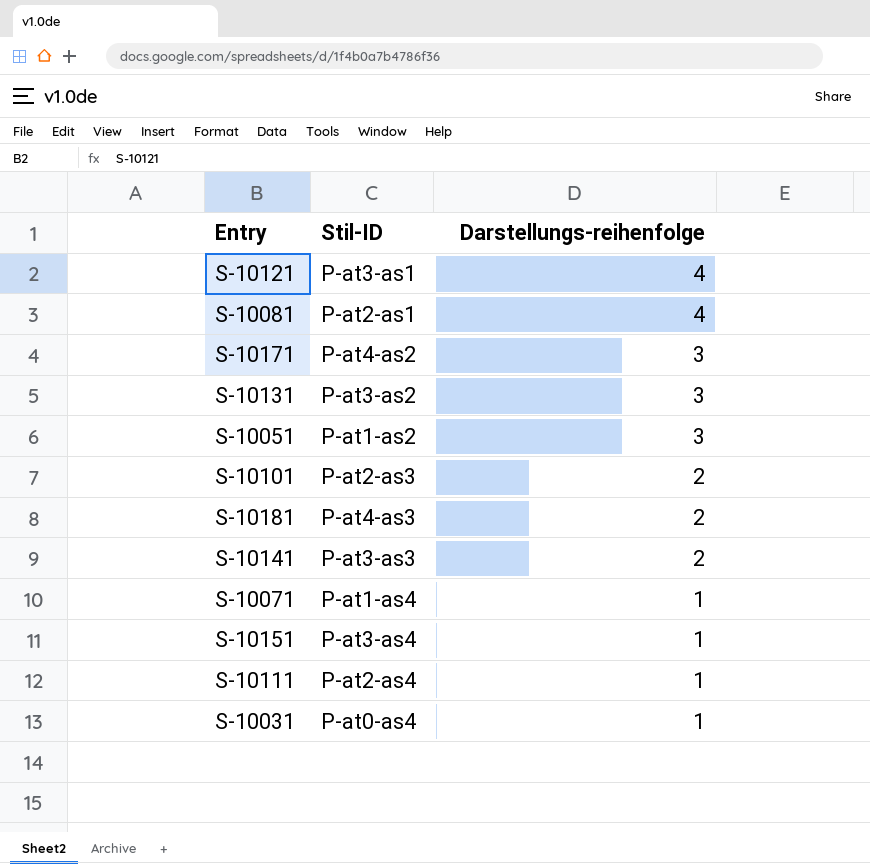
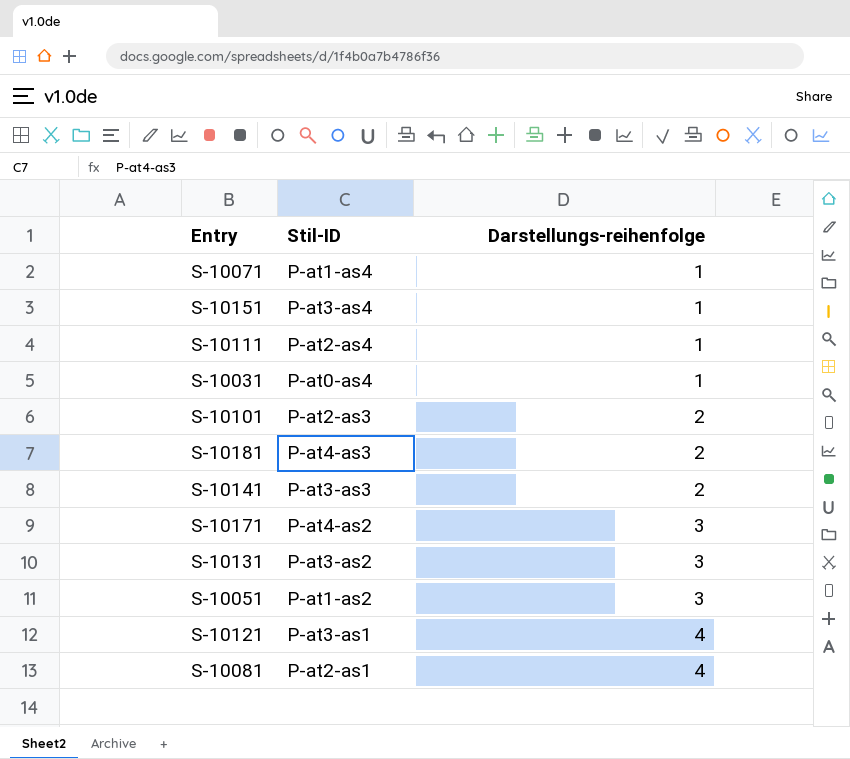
row order: Darstellungs-reihenfolge descending -> Darstellungs-reihenfolge ascending

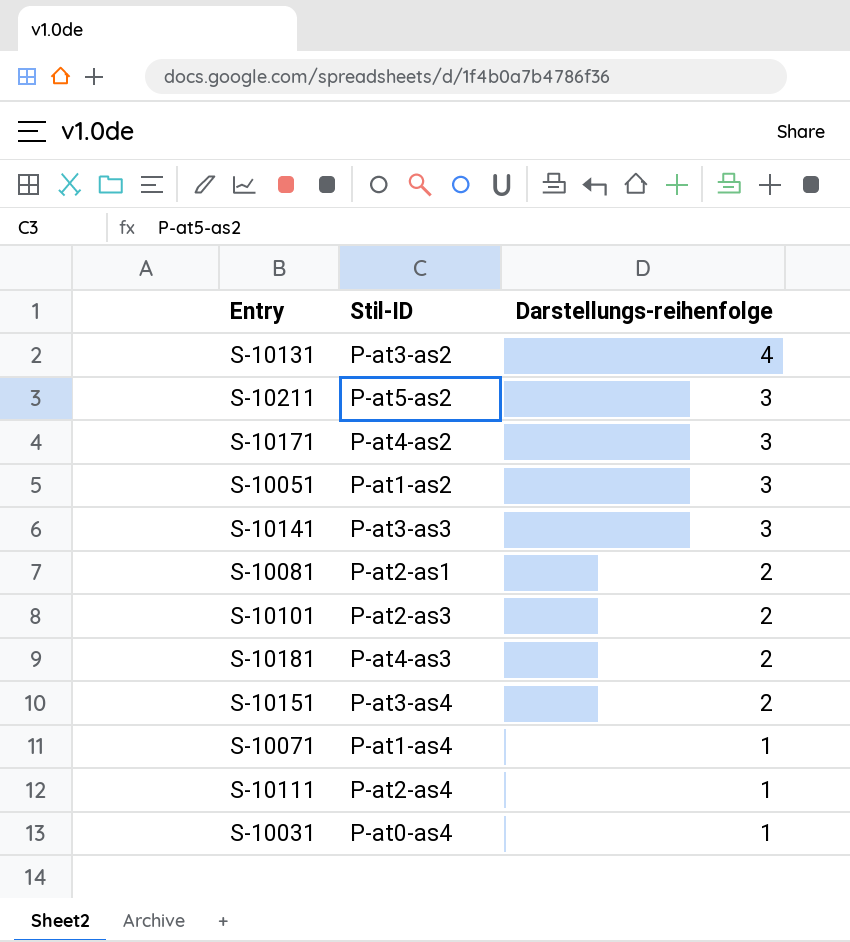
row order: Darstellungs-reihenfolge ascending -> Darstellungs-reihenfolge descending
row S-10121: P-at3-as1 | 4 -> none
S-10131 | Darstellungs-reihenfolge: 3 -> 4
row S-10211: none -> P-at5-as2 | 3
S-10141 | Darstellungs-reihenfolge: 2 -> 3
S-10081 | Darstellungs-reihenfolge: 4 -> 2
S-10151 | Darstellungs-reihenfolge: 1 -> 2

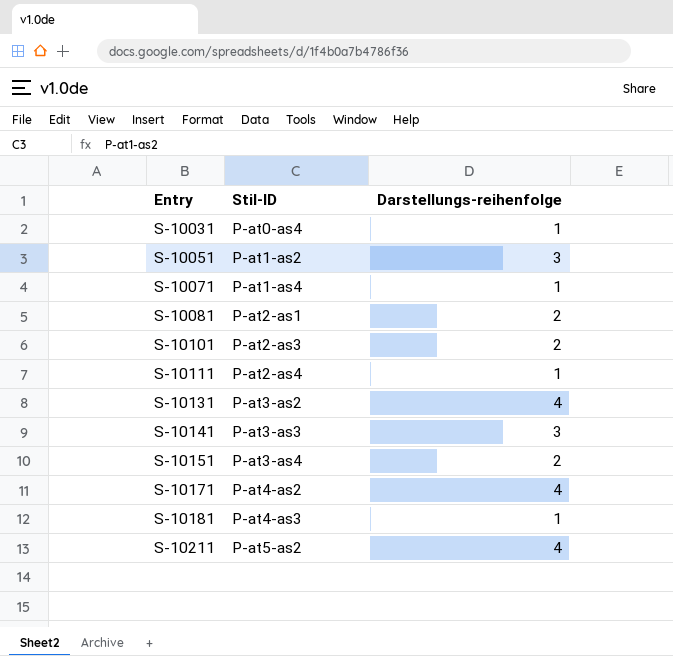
row order: Darstellungs-reihenfolge descending -> Entry ascending
S-10171 | Darstellungs-reihenfolge: 3 -> 4
S-10181 | Darstellungs-reihenfolge: 2 -> 1
S-10211 | Darstellungs-reihenfolge: 3 -> 4

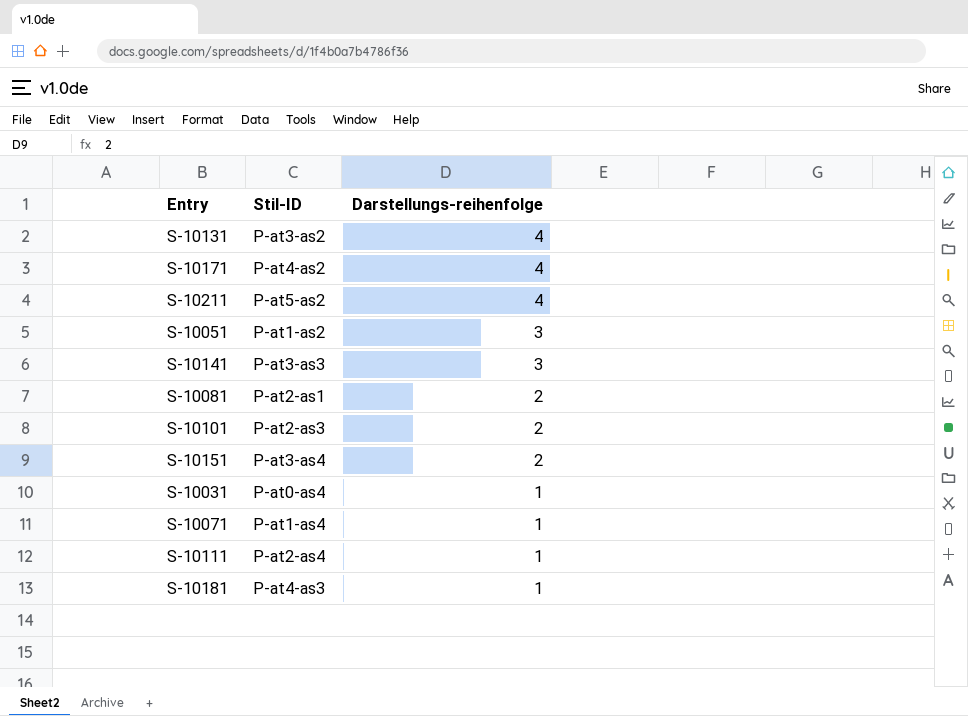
row order: Entry ascending -> Darstellungs-reihenfolge descending

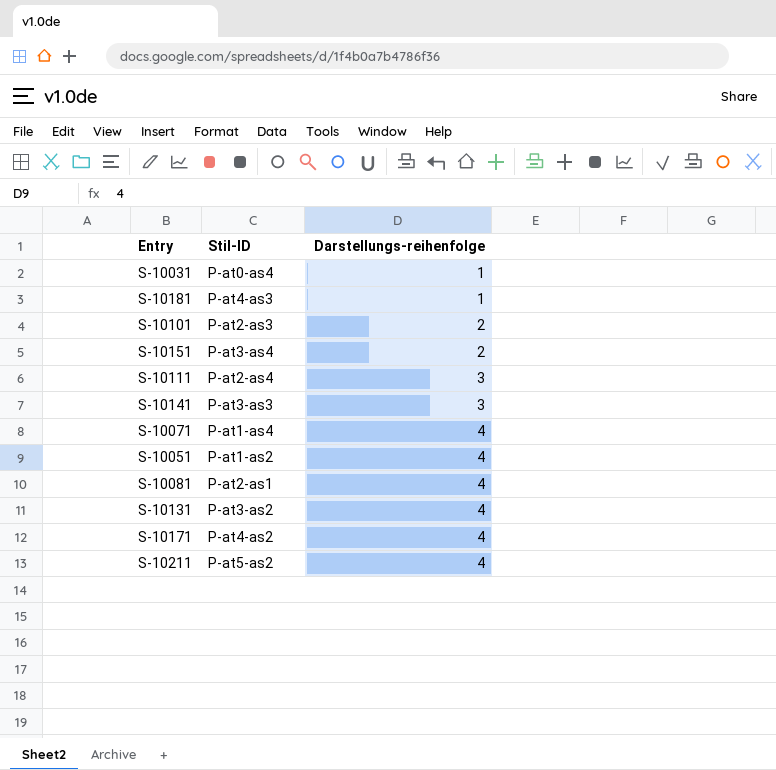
row order: Darstellungs-reihenfolge descending -> Darstellungs-reihenfolge ascending
S-10111 | Darstellungs-reihenfolge: 1 -> 3
S-10071 | Darstellungs-reihenfolge: 1 -> 4
S-10051 | Darstellungs-reihenfolge: 3 -> 4
S-10081 | Darstellungs-reihenfolge: 2 -> 4

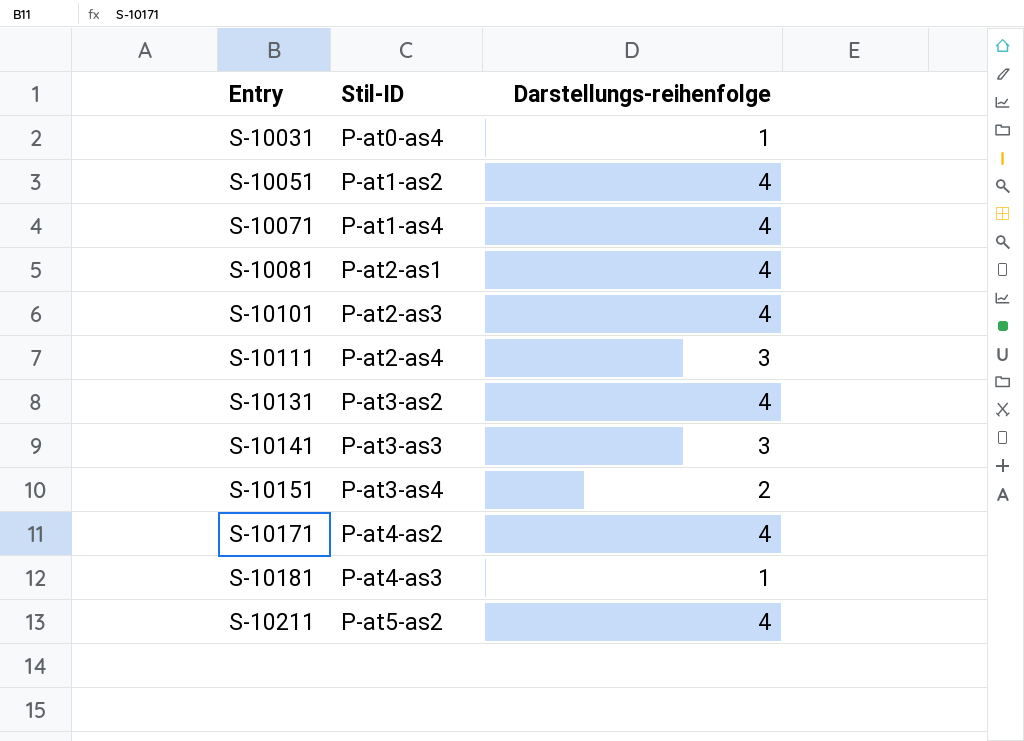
row order: Darstellungs-reihenfolge ascending -> Entry ascending
S-10101 | Darstellungs-reihenfolge: 2 -> 4

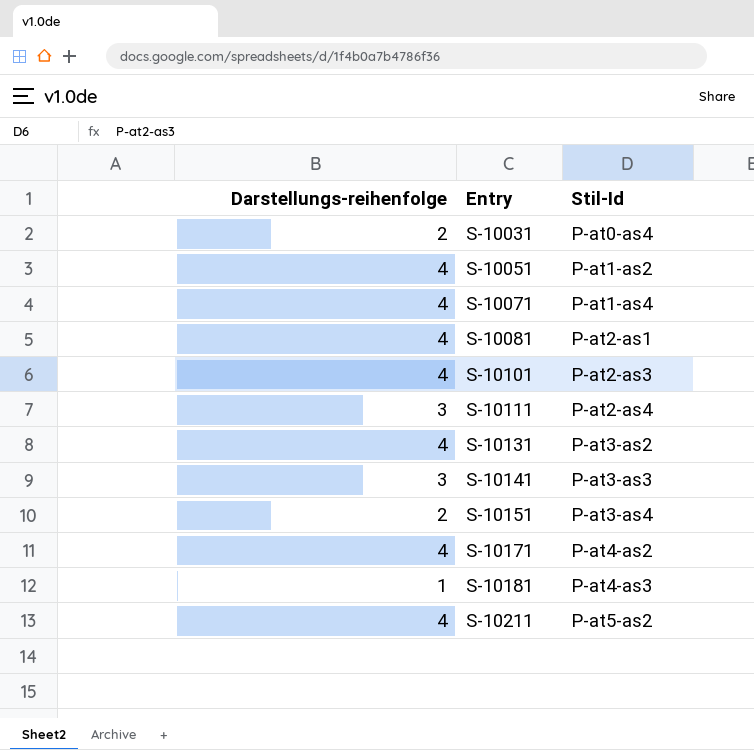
column Darstellungs-reihenfolge | position: 3 -> 1
column name: Stil-ID -> Stil-Id
S-10031 | Darstellungs-reihenfolge: 1 -> 2

